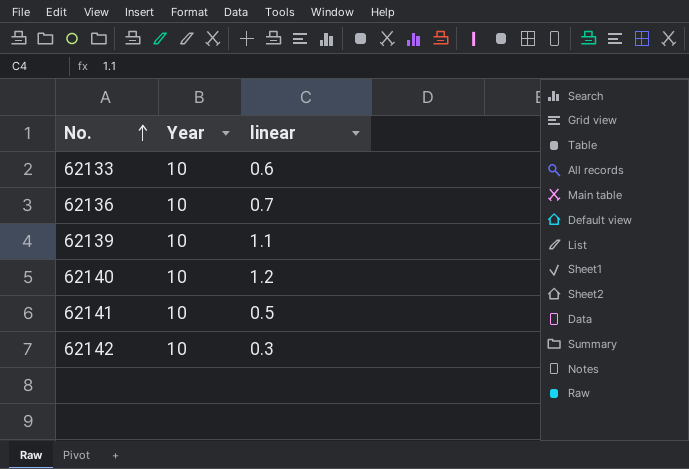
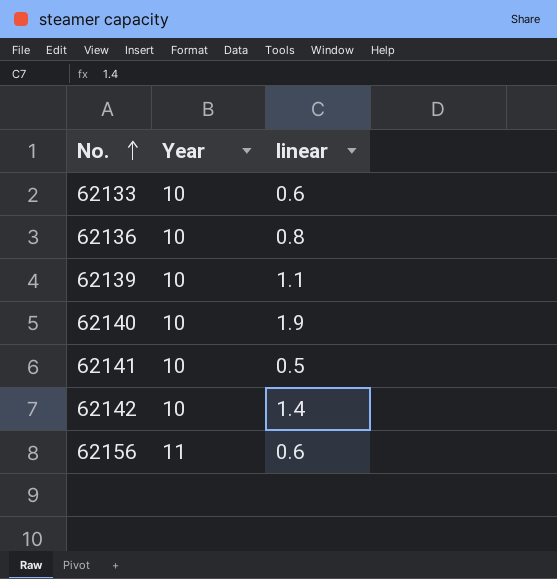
62136 | linear: 0.7 -> 0.8
62140 | linear: 1.2 -> 1.9
62142 | linear: 0.3 -> 1.4
row 62156: none -> 11 | 0.6

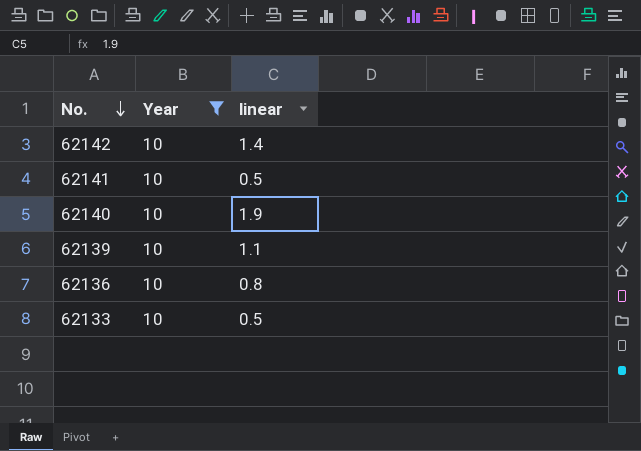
filter: none -> Year = 10
row order: No. ascending -> No. descending
62133 | linear: 0.6 -> 0.5

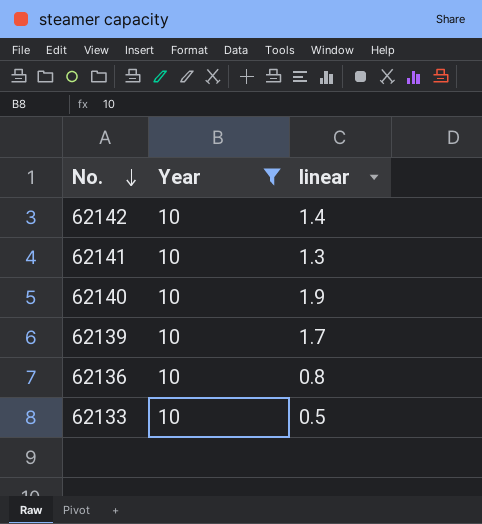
62141 | linear: 0.5 -> 1.3
62139 | linear: 1.1 -> 1.7

